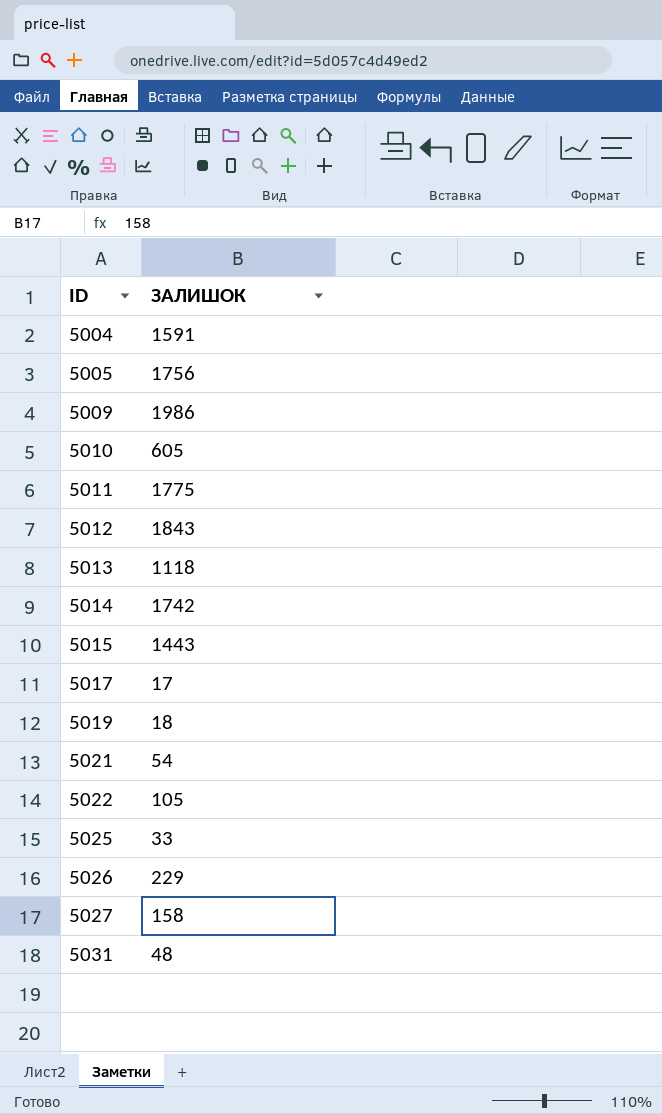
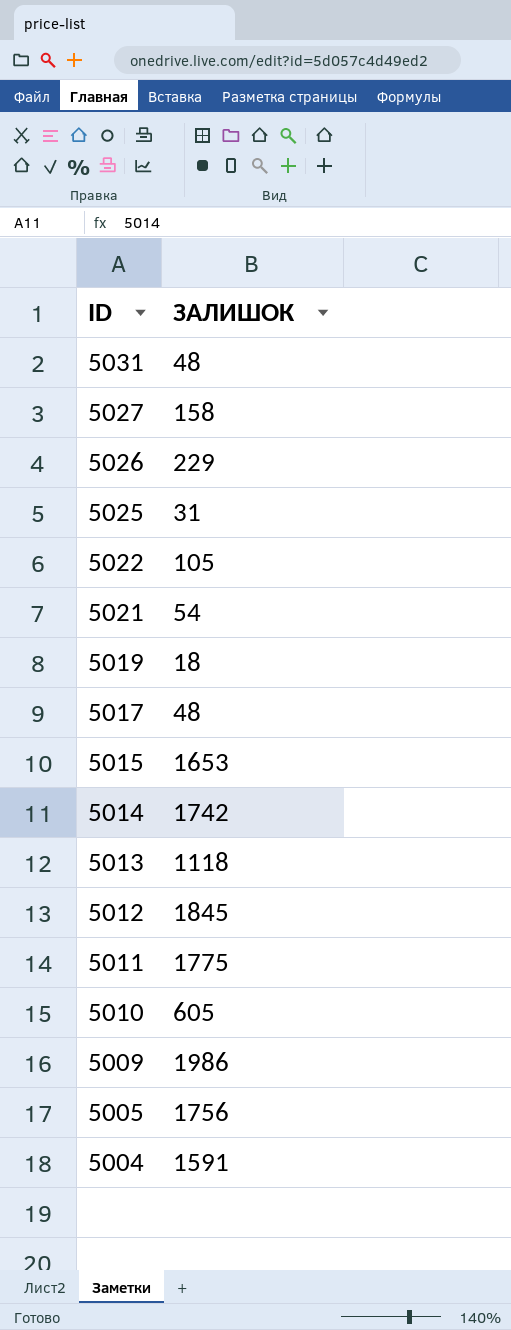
row order: ID ascending -> ID descending
5025 | ЗАЛИШОК: 33 -> 31
5017 | ЗАЛИШОК: 17 -> 48
5015 | ЗАЛИШОК: 1443 -> 1653
5012 | ЗАЛИШОК: 1843 -> 1845

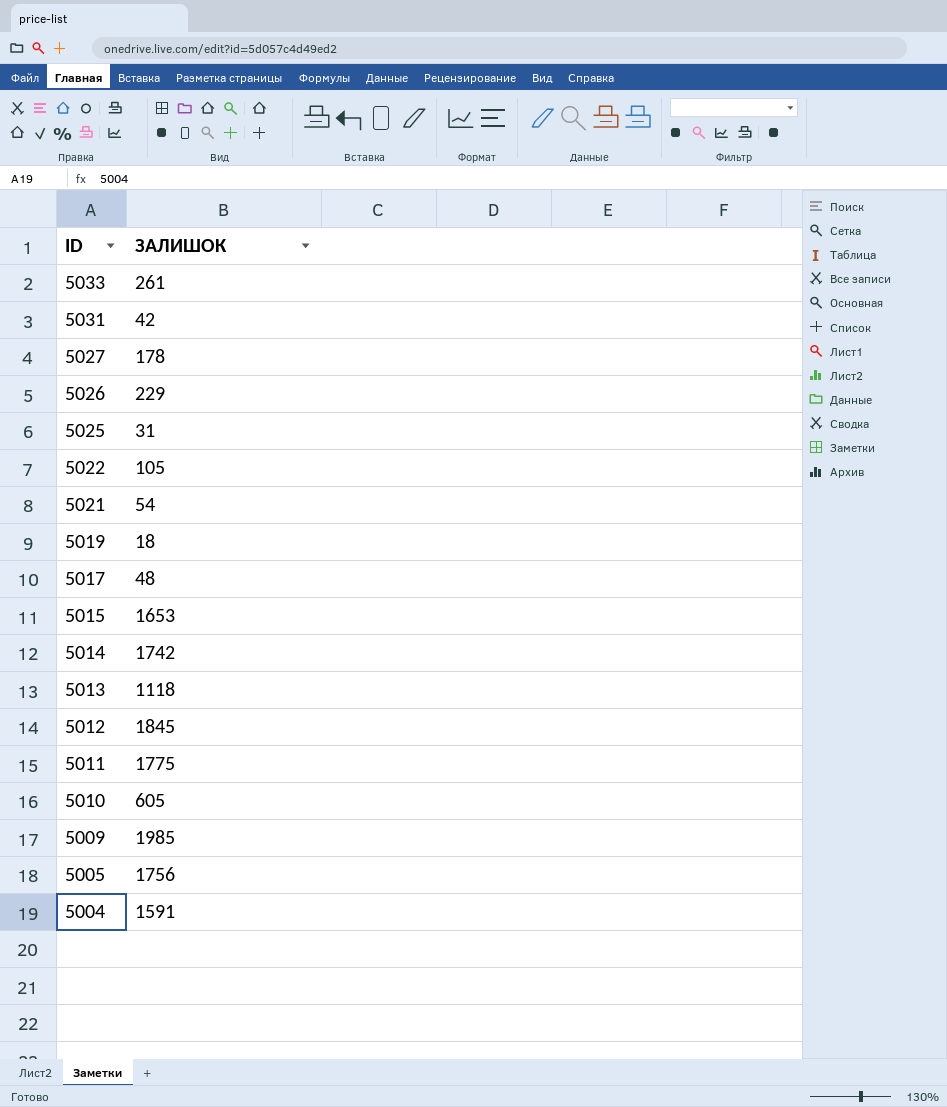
row 5033: none -> 261
5031 | ЗАЛИШОК: 48 -> 42
5027 | ЗАЛИШОК: 158 -> 178
5009 | ЗАЛИШОК: 1986 -> 1985

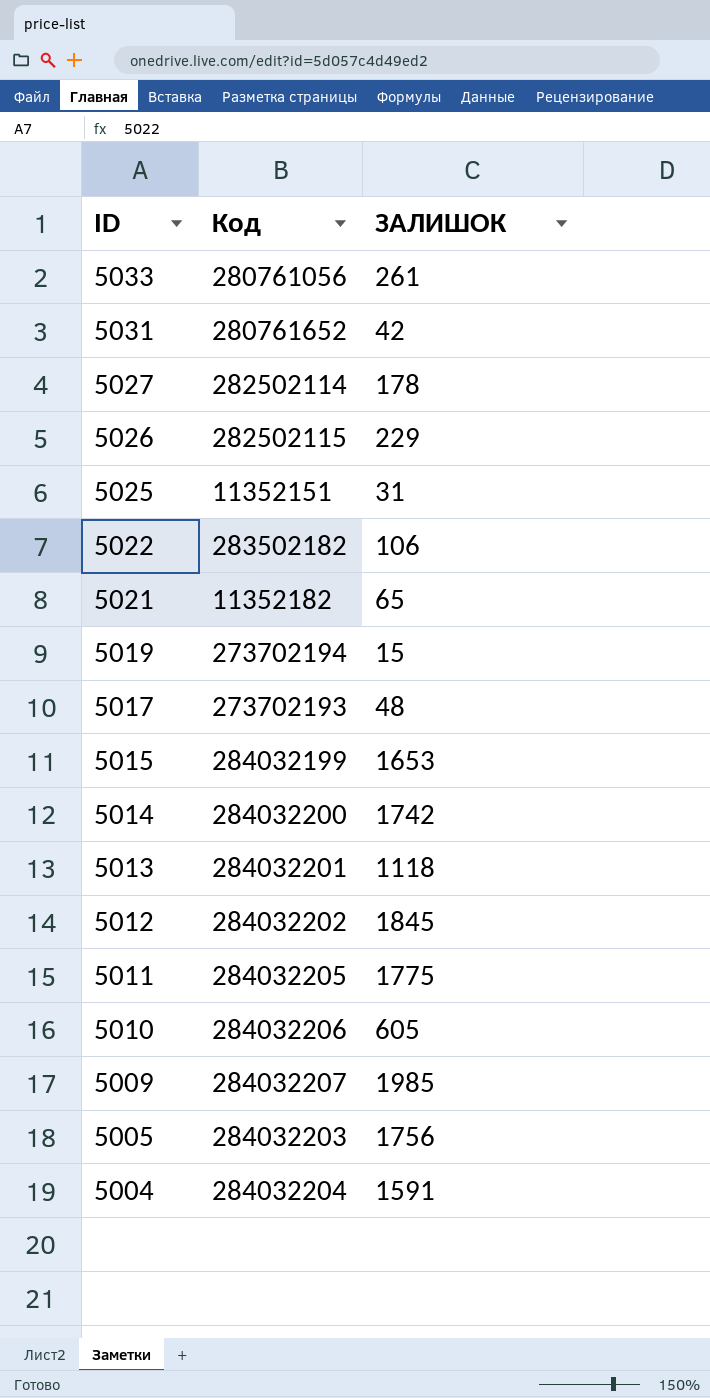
column Код | position: none -> 2
5022 | ЗАЛИШОК: 105 -> 106
5021 | ЗАЛИШОК: 54 -> 65
5019 | ЗАЛИШОК: 18 -> 15

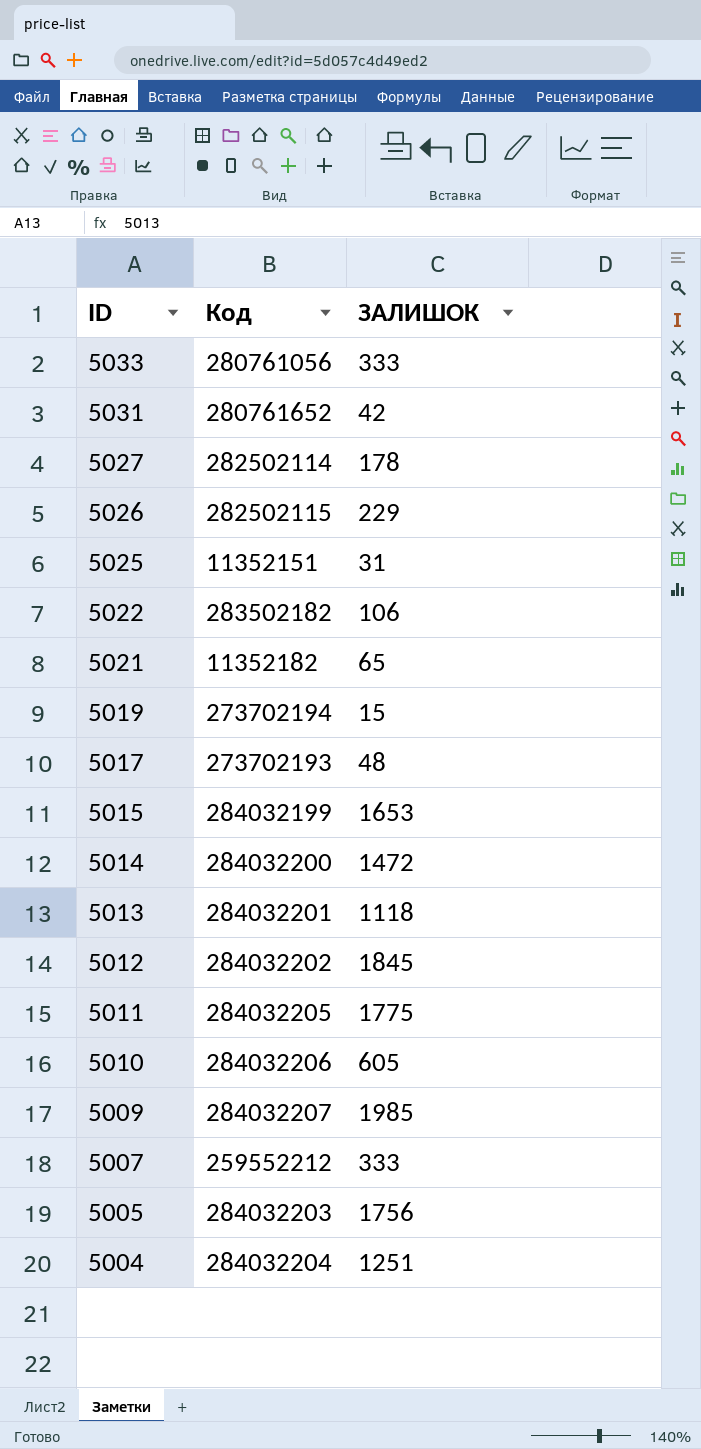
5033 | ЗАЛИШОК: 261 -> 333
5014 | ЗАЛИШОК: 1742 -> 1472
row 5007: none -> 259552212 | 333
5004 | ЗАЛИШОК: 1591 -> 1251

